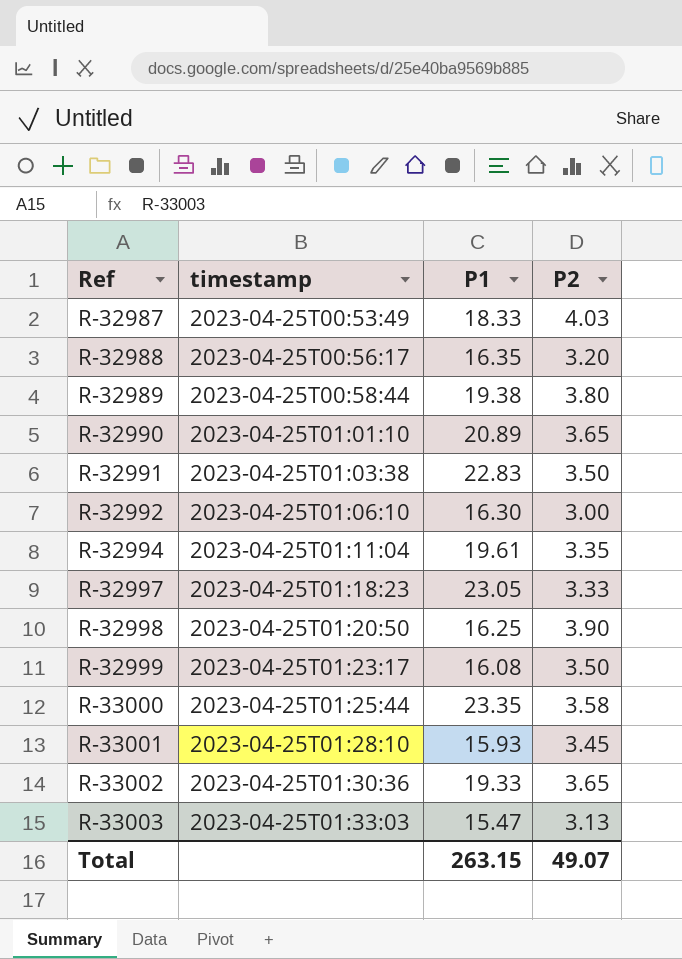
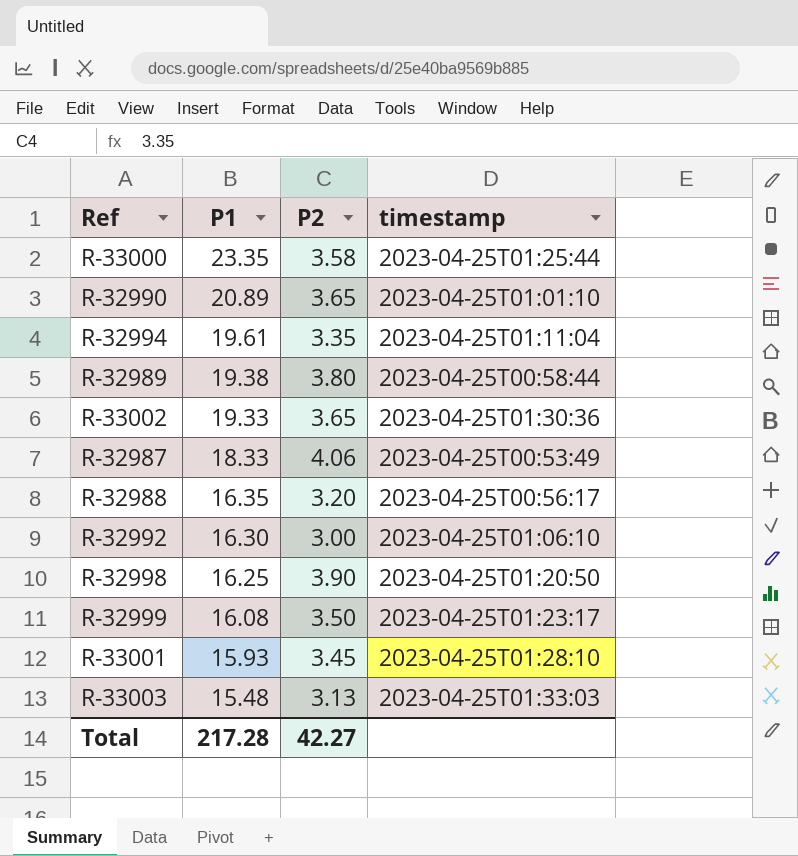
row order: Ref ascending -> P1 descending
column timestamp | position: 2 -> 4
row R-32991: 2023-04-25T01:03:38 | 22.83 | 3.50 -> none
row R-32997: 2023-04-25T01:18:23 | 23.05 | 3.33 -> none
R-32987 | P2: 4.03 -> 4.06
R-33003 | P1: 15.47 -> 15.48
Total | P1: 263.15 -> 217.28
Total | P2: 49.07 -> 42.27

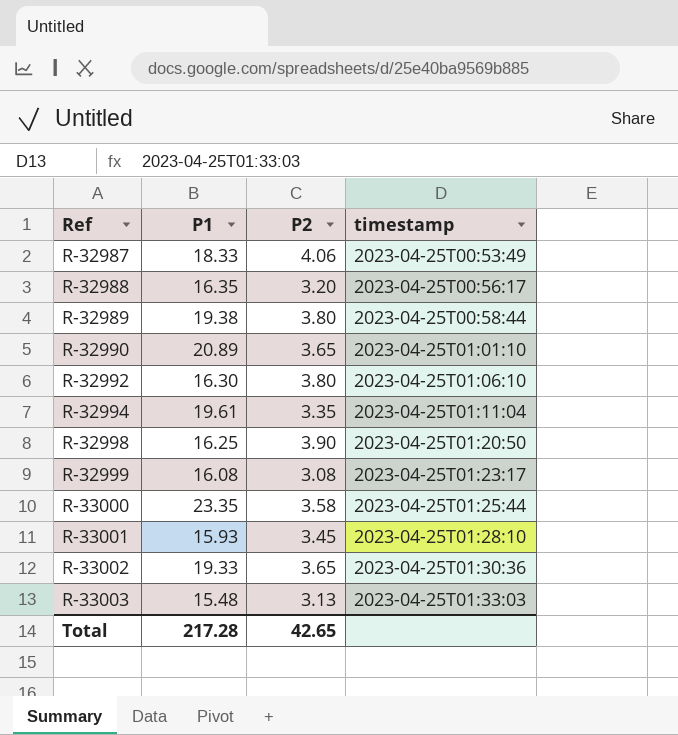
row order: P1 descending -> Ref ascending
R-32992 | P2: 3.00 -> 3.80
R-32999 | P2: 3.50 -> 3.08
Total | P2: 42.27 -> 42.65

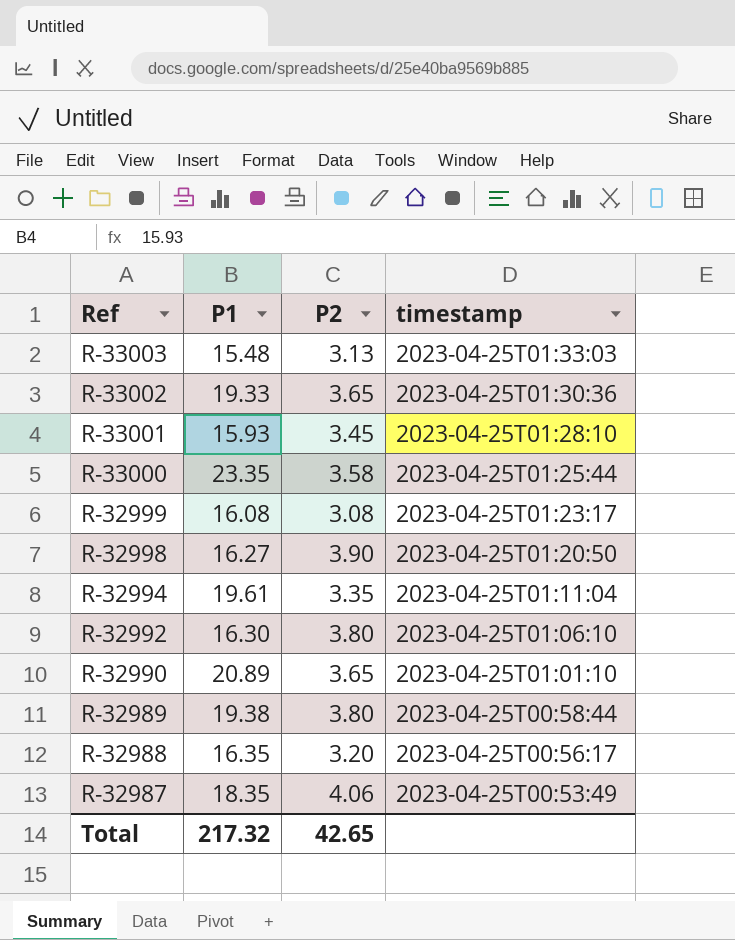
row order: Ref ascending -> Ref descending
R-32998 | P1: 16.25 -> 16.27
R-32987 | P1: 18.33 -> 18.35
Total | P1: 217.28 -> 217.32

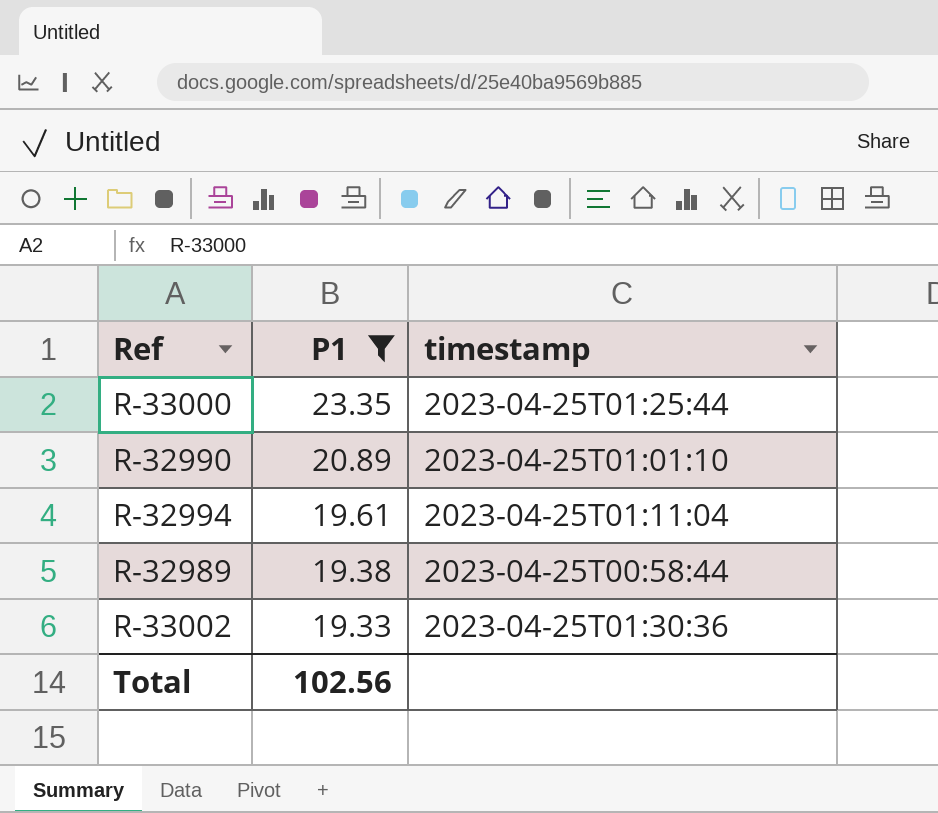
filter: none -> P1 >= 19.33
row order: Ref descending -> P1 descending
column P2 | position: 3 -> none
Total | P1: 217.32 -> 102.56

